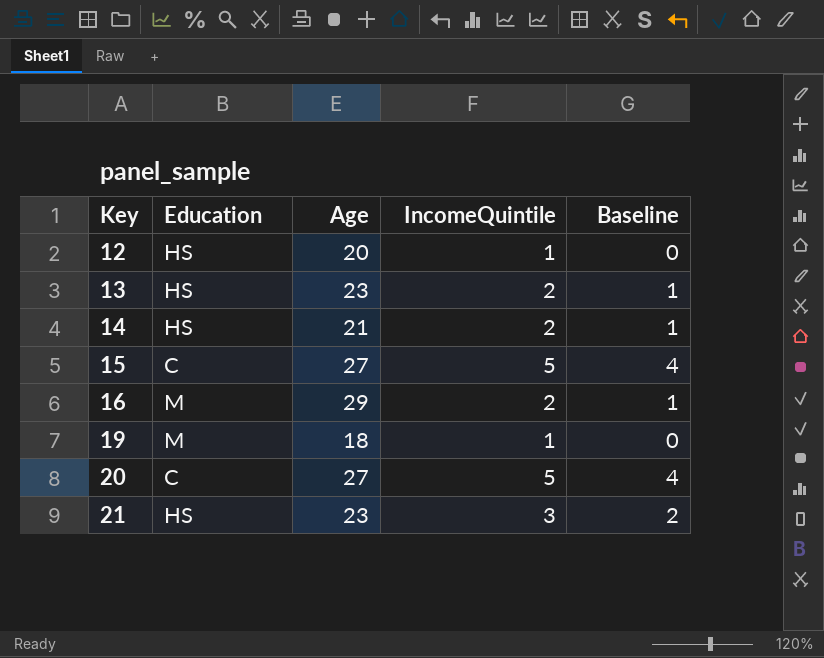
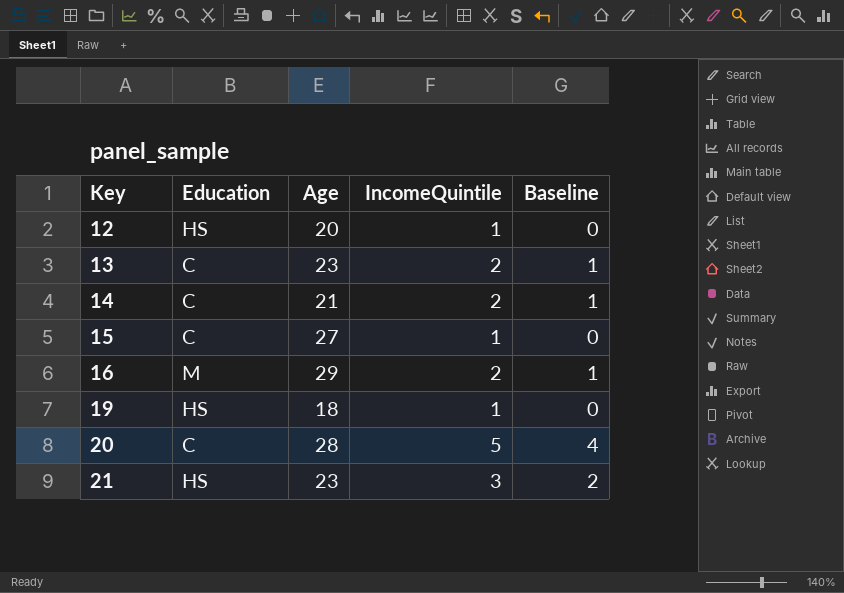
13 | Education: HS -> C
14 | Education: HS -> C
15 | IncomeQuintile: 5 -> 1
15 | Baseline: 4 -> 0
19 | Education: M -> HS
20 | Age: 27 -> 28

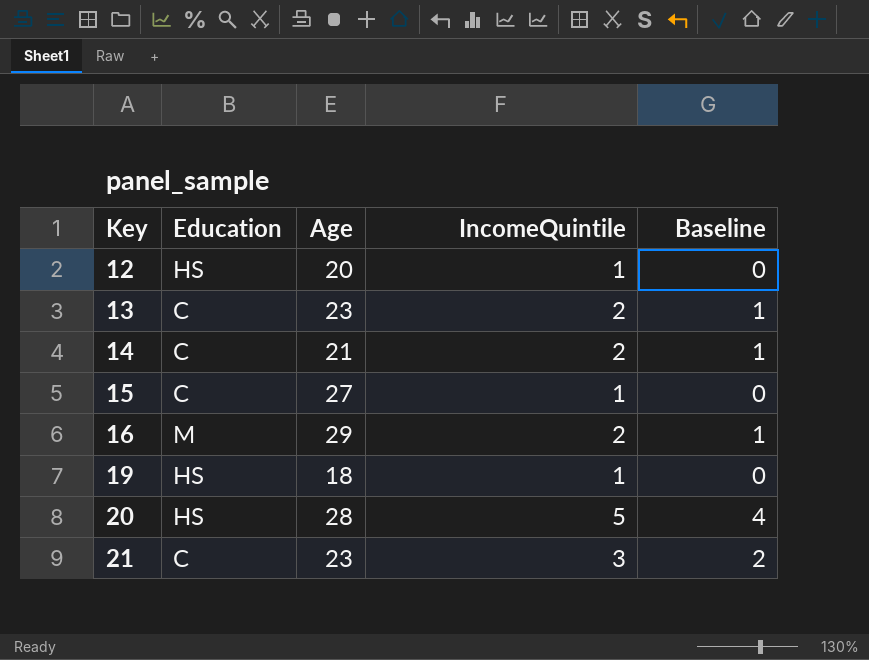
20 | Education: C -> HS
21 | Education: HS -> C

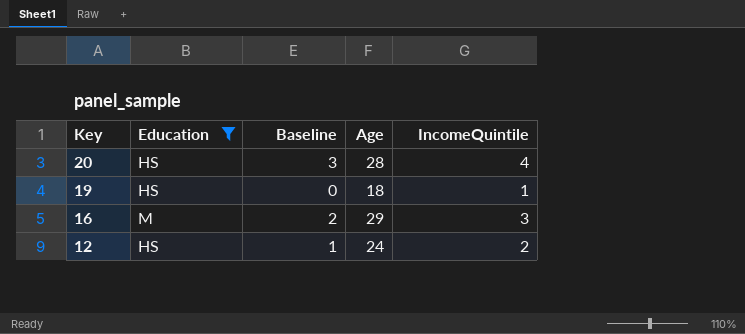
filter: none -> Education != C
row order: Key ascending -> Key descending
column Baseline | position: 5 -> 3
20 | Baseline: 4 -> 3
20 | IncomeQuintile: 5 -> 4
16 | Baseline: 1 -> 2
16 | IncomeQuintile: 2 -> 3
12 | Baseline: 0 -> 1
12 | Age: 20 -> 24
12 | IncomeQuintile: 1 -> 2

